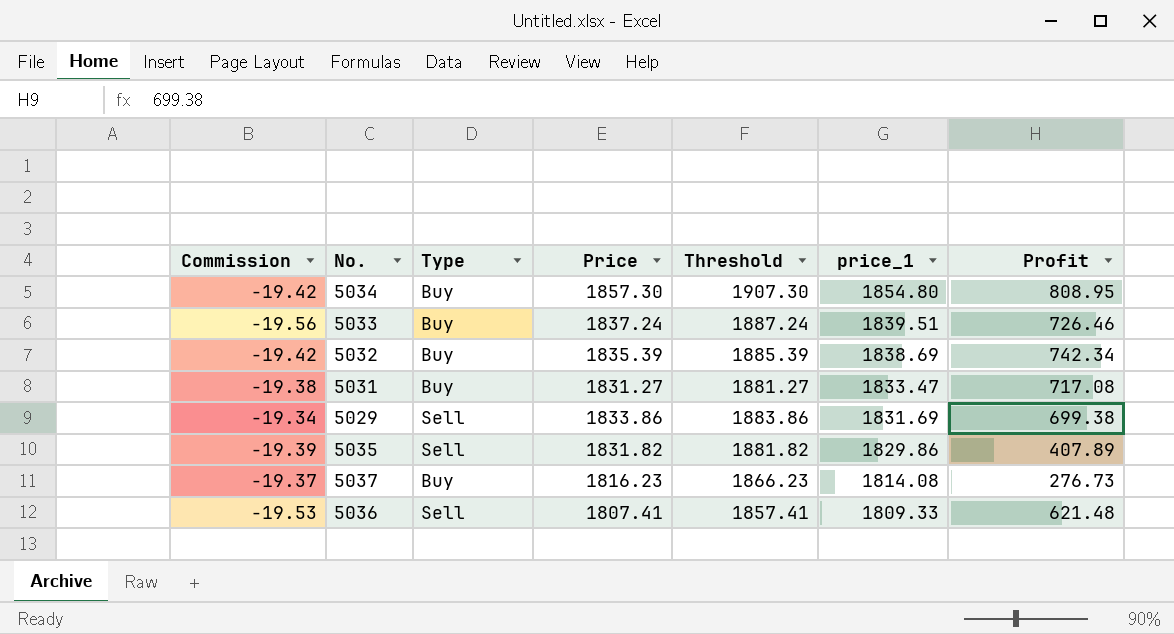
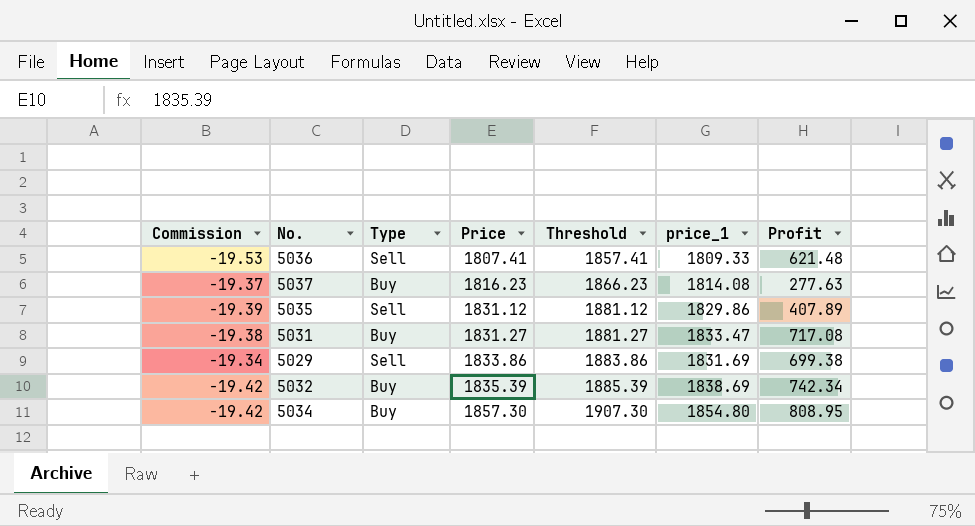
row order: price_1 descending -> Price ascending
row 5033: -19.56 | Buy | 1837.24 | 1887.24 | 1839.51 | 726.46 -> none
5037 | Profit: 276.73 -> 277.63
5035 | Price: 1831.82 -> 1831.12
5035 | Threshold: 1881.82 -> 1881.12

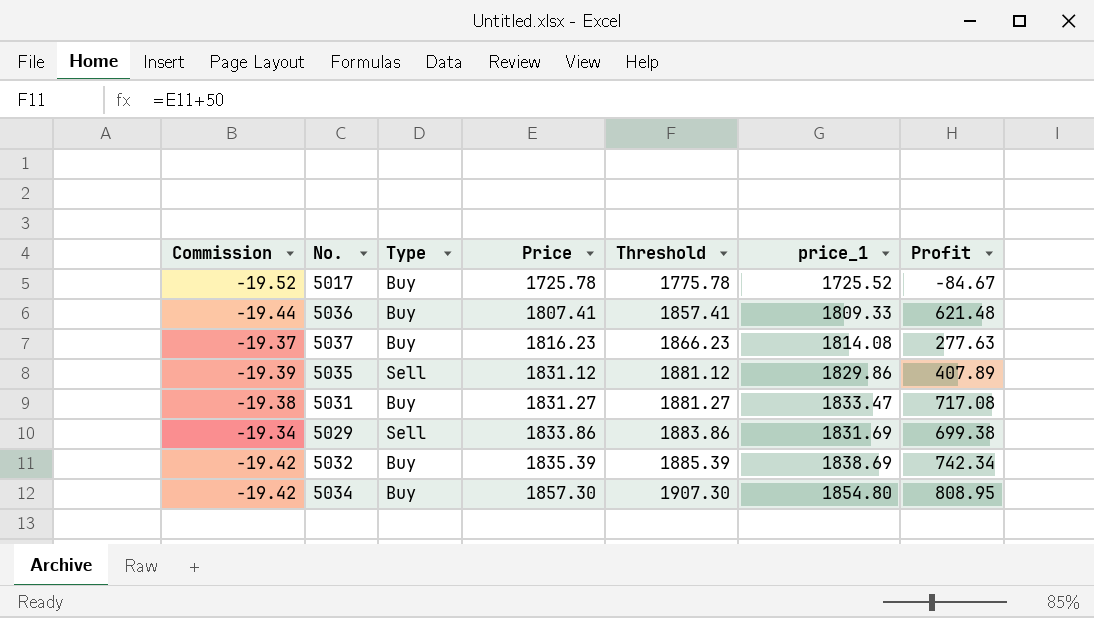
row 5017: none -> -19.52 | Buy | 1725.78 | 1775.78 | 1725.52 | -84.67
5036 | Commission: -19.53 -> -19.44
5036 | Type: Sell -> Buy

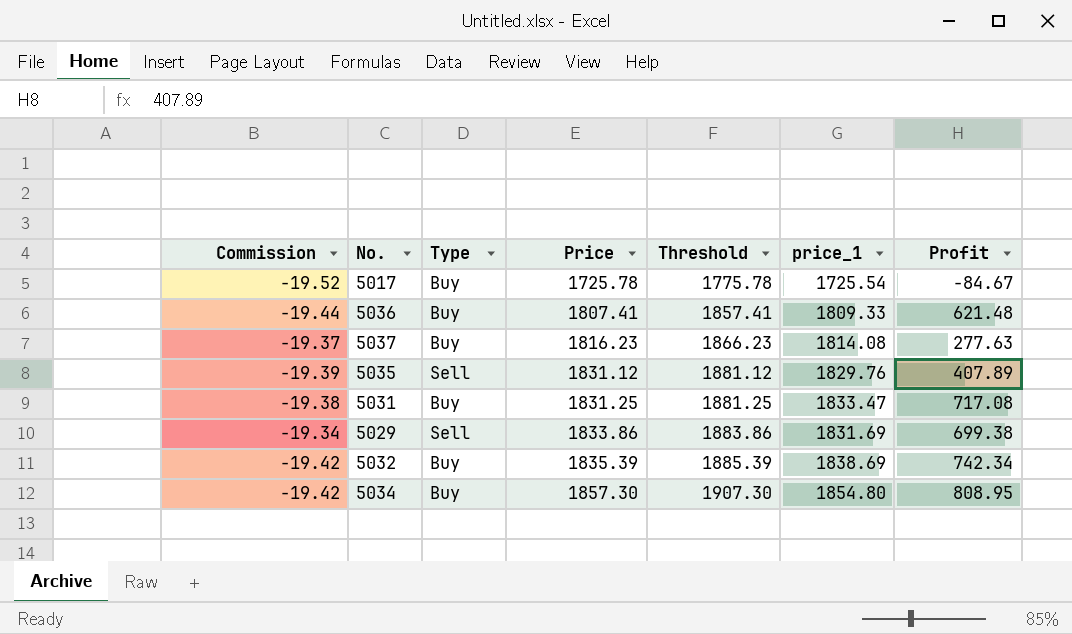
5017 | price_1: 1725.52 -> 1725.54
5035 | price_1: 1829.86 -> 1829.76
5031 | Price: 1831.27 -> 1831.25
5031 | Threshold: 1881.27 -> 1881.25

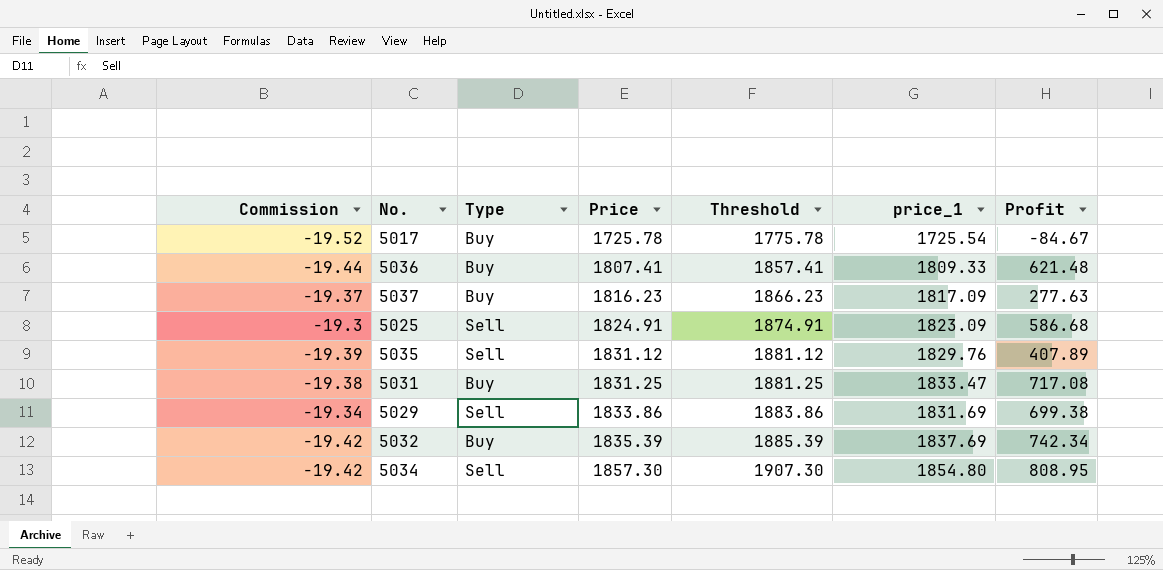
5037 | price_1: 1814.08 -> 1817.09
row 5025: none -> -19.3 | Sell | 1824.91 | 1874.91 | 1823.09 | 586.68
5032 | price_1: 1838.69 -> 1837.69
5034 | Type: Buy -> Sell

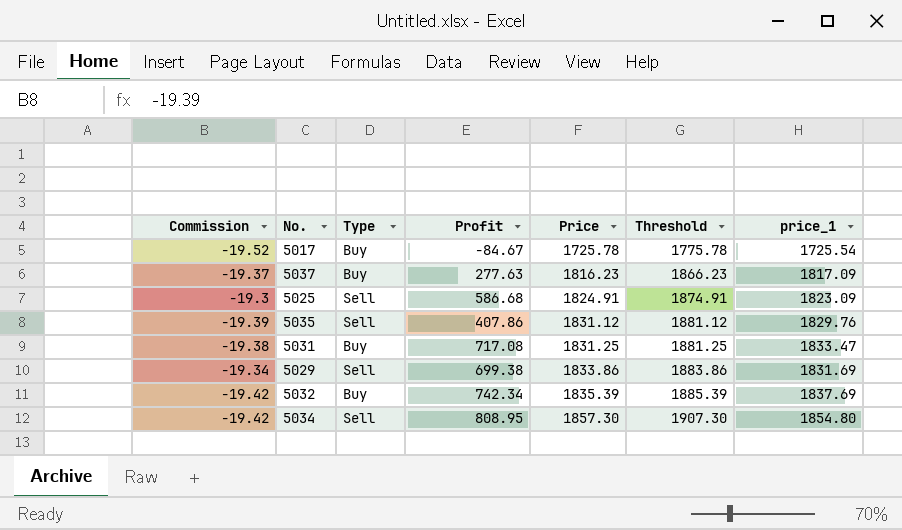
column Profit | position: 7 -> 4
row 5036: -19.44 | Buy | 1807.41 | 1857.41 | 1809.33 | 621.48 -> none
5035 | Profit: 407.89 -> 407.86

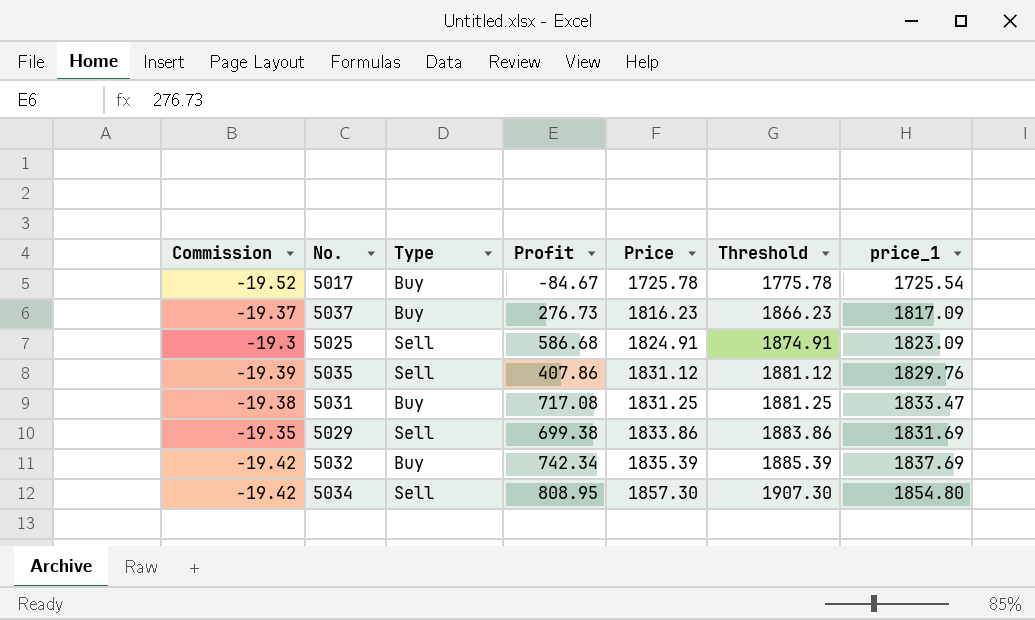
5037 | Profit: 277.63 -> 276.73
5029 | Commission: -19.34 -> -19.35

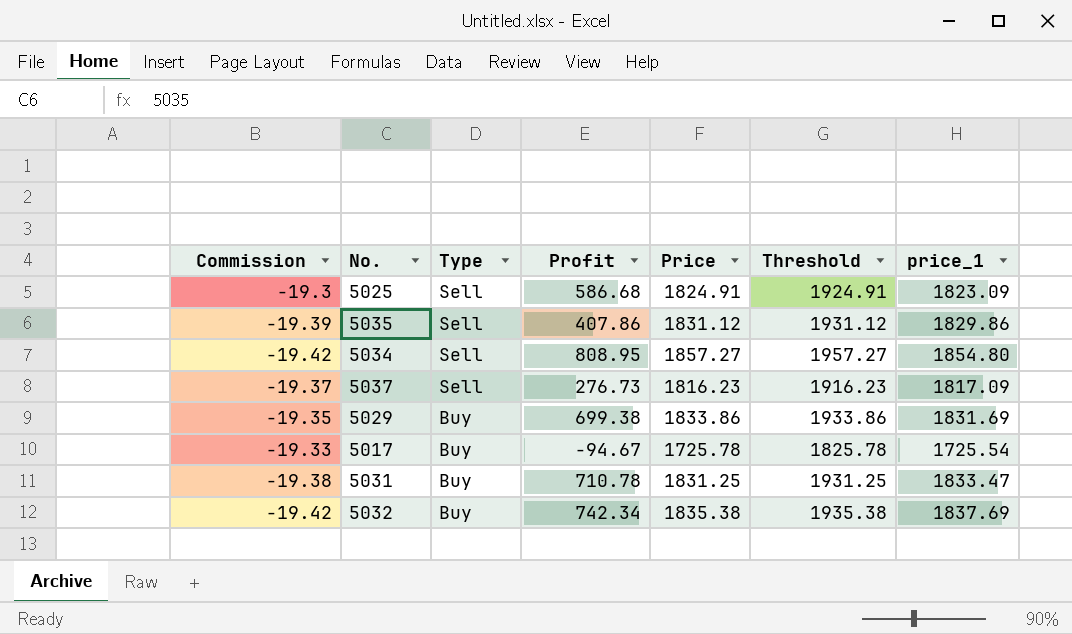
row order: Price ascending -> Type descending
column Threshold | formula: [Price] + 50 -> [Price] + 100
5035 | price_1: 1829.76 -> 1829.86
5034 | Price: 1857.30 -> 1857.27
5037 | Type: Buy -> Sell
5029 | Type: Sell -> Buy
5017 | Commission: -19.52 -> -19.33
5017 | Profit: -84.67 -> -94.67
5031 | Profit: 717.08 -> 710.78
5032 | Price: 1835.39 -> 1835.38

